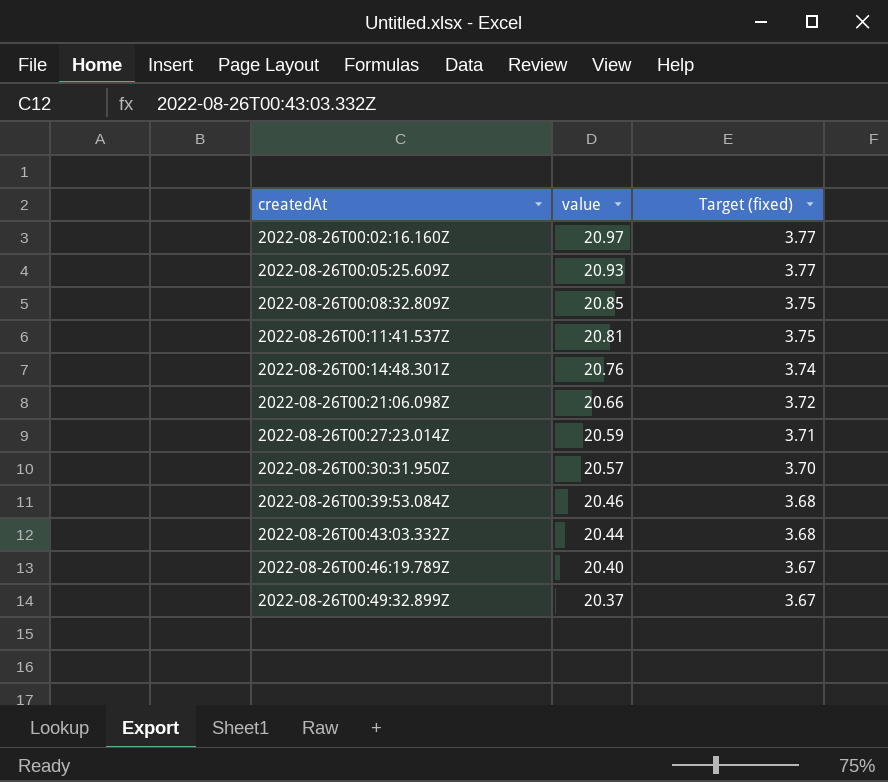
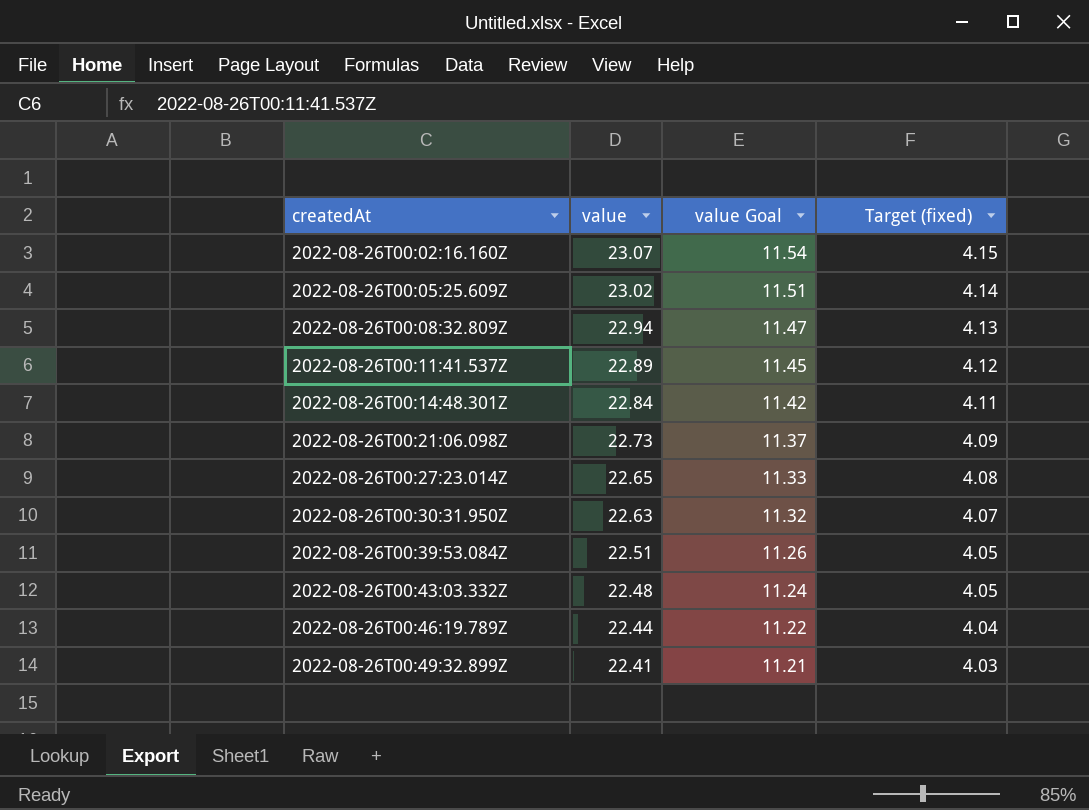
column value Goal | formula: none -> [value] * 0.5
2022-08-26T00:02:16.160Z | value: 20.97 -> 23.07
2022-08-26T00:02:16.160Z | Target (fixed): 3.77 -> 4.15
2022-08-26T00:05:25.609Z | value: 20.93 -> 23.02
2022-08-26T00:05:25.609Z | Target (fixed): 3.77 -> 4.14
2022-08-26T00:08:32.809Z | value: 20.85 -> 22.94
2022-08-26T00:08:32.809Z | Target (fixed): 3.75 -> 4.13
2022-08-26T00:11:41.537Z | value: 20.81 -> 22.89
2022-08-26T00:11:41.537Z | Target (fixed): 3.75 -> 4.12
2022-08-26T00:14:48.301Z | value: 20.76 -> 22.84
2022-08-26T00:14:48.301Z | Target (fixed): 3.74 -> 4.11
2022-08-26T00:21:06.098Z | value: 20.66 -> 22.73
2022-08-26T00:21:06.098Z | Target (fixed): 3.72 -> 4.09
2022-08-26T00:27:23.014Z | value: 20.59 -> 22.65
2022-08-26T00:27:23.014Z | Target (fixed): 3.71 -> 4.08
2022-08-26T00:30:31.950Z | value: 20.57 -> 22.63
2022-08-26T00:30:31.950Z | Target (fixed): 3.70 -> 4.07
2022-08-26T00:39:53.084Z | value: 20.46 -> 22.51
2022-08-26T00:39:53.084Z | Target (fixed): 3.68 -> 4.05
2022-08-26T00:43:03.332Z | value: 20.44 -> 22.48
2022-08-26T00:43:03.332Z | Target (fixed): 3.68 -> 4.05
2022-08-26T00:46:19.789Z | value: 20.40 -> 22.44
2022-08-26T00:46:19.789Z | Target (fixed): 3.67 -> 4.04
2022-08-26T00:49:32.899Z | value: 20.37 -> 22.41
2022-08-26T00:49:32.899Z | Target (fixed): 3.67 -> 4.03

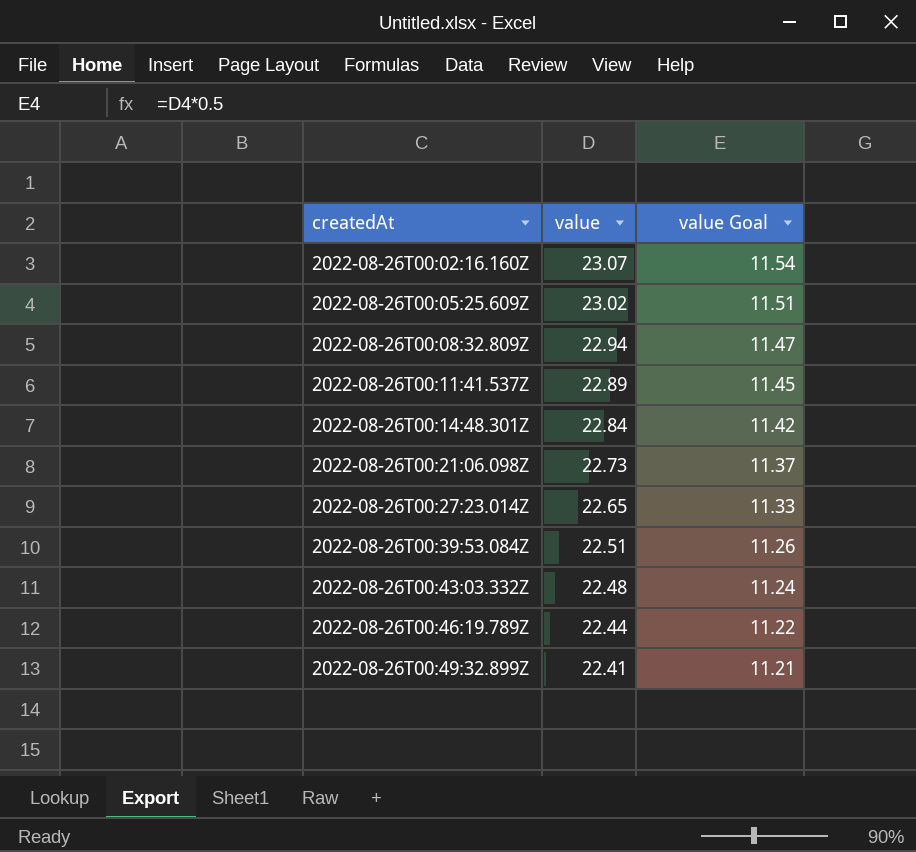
column Target (fixed) | formula: [value] * 0.18 -> none
row 2022-08-26T00:30:31.950Z: 22.63 | 11.32 | 4.07 -> none

